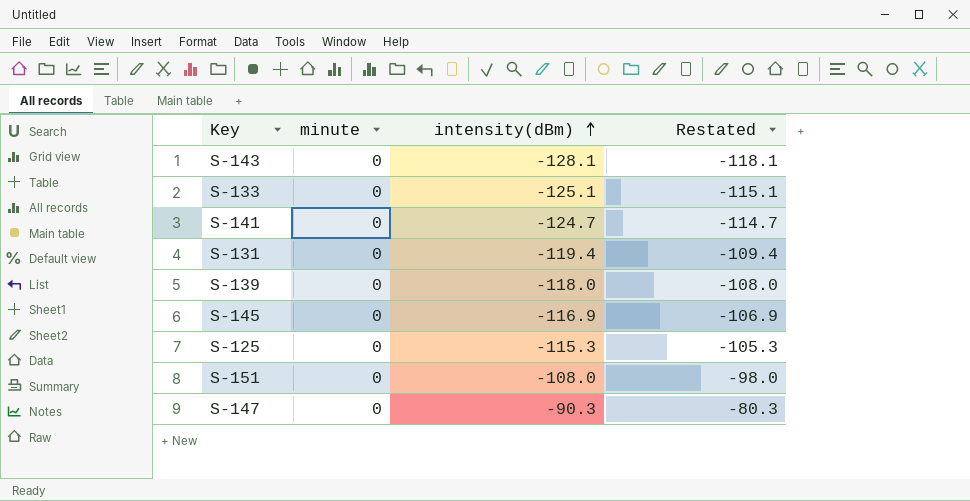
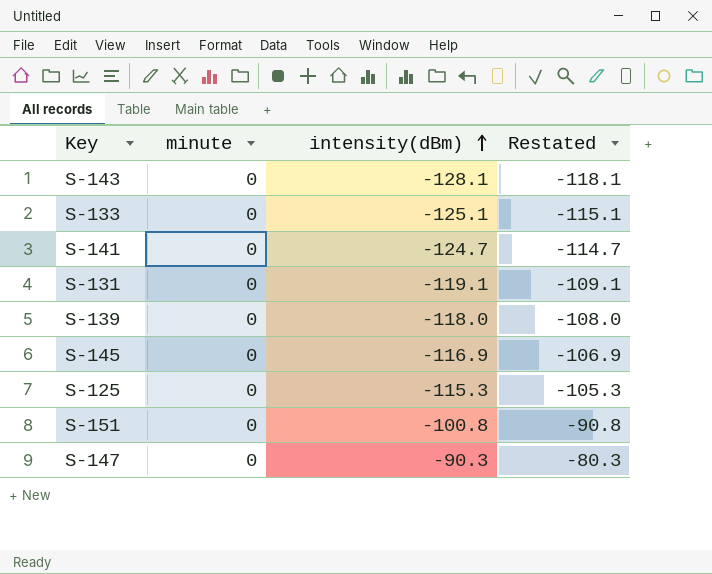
S-131 | intensity(dBm): -119.4 -> -119.1
S-131 | Restated: -109.4 -> -109.1
S-151 | intensity(dBm): -108.0 -> -100.8
S-151 | Restated: -98.0 -> -90.8

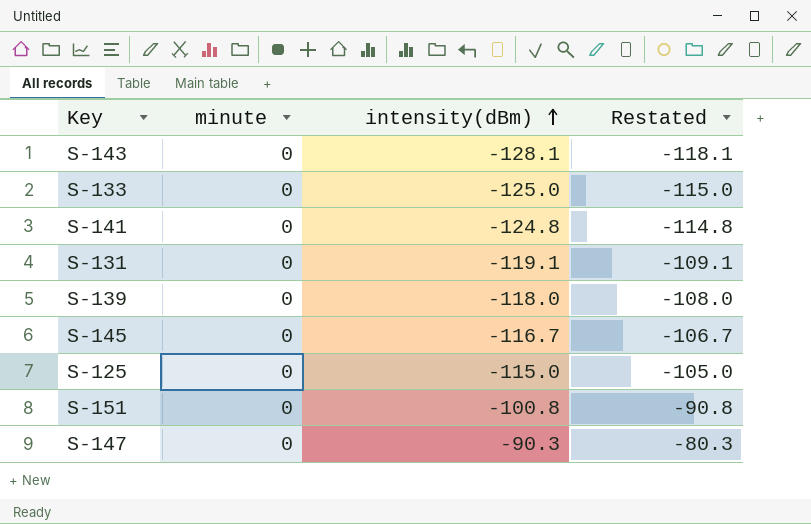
S-133 | intensity(dBm): -125.1 -> -125.0
S-133 | Restated: -115.1 -> -115.0
S-141 | intensity(dBm): -124.7 -> -124.8
S-141 | Restated: -114.7 -> -114.8
S-145 | intensity(dBm): -116.9 -> -116.7
S-145 | Restated: -106.9 -> -106.7
S-125 | intensity(dBm): -115.3 -> -115.0
S-125 | Restated: -105.3 -> -105.0

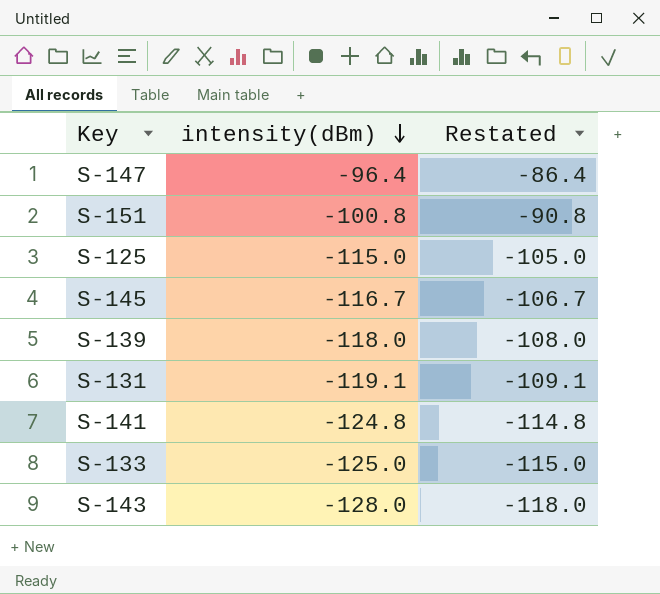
row order: intensity(dBm) ascending -> intensity(dBm) descending
column minute | position: 2 -> none
S-147 | intensity(dBm): -90.3 -> -96.4
S-147 | Restated: -80.3 -> -86.4
S-143 | intensity(dBm): -128.1 -> -128.0
S-143 | Restated: -118.1 -> -118.0

